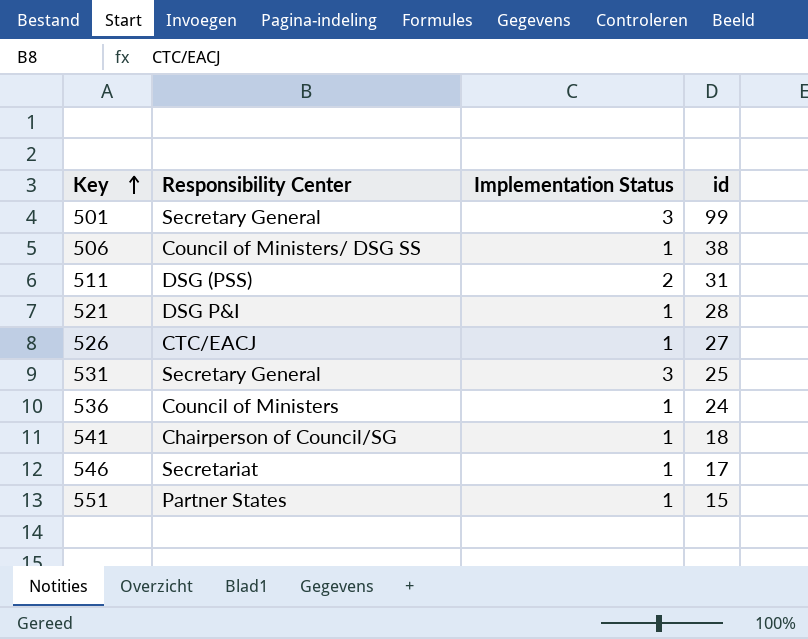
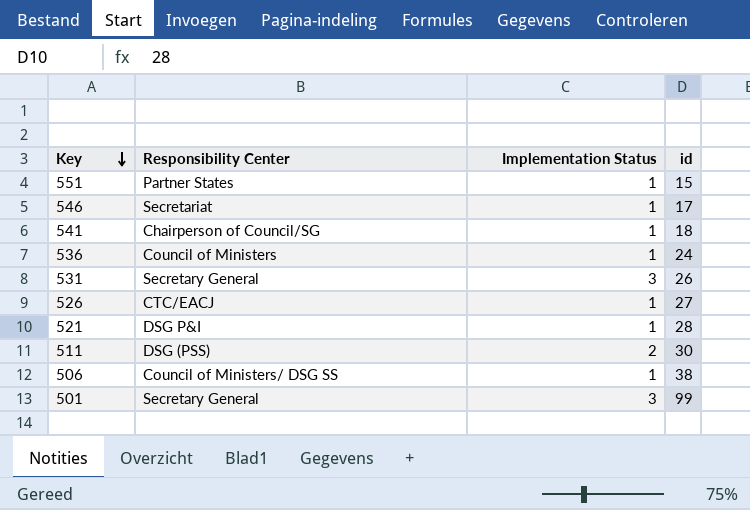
row order: Key ascending -> Key descending
531 | id: 25 -> 26
511 | id: 31 -> 30

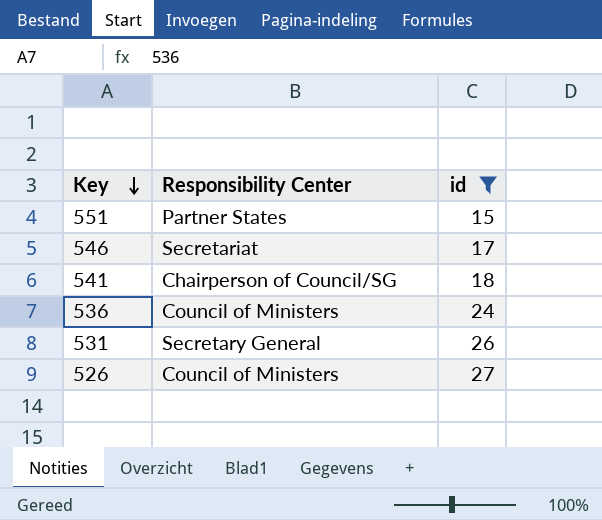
filter: none -> id <= 27
column Implementation Status | position: 3 -> none
526 | Responsibility Center: CTC/EACJ -> Council of Ministers

